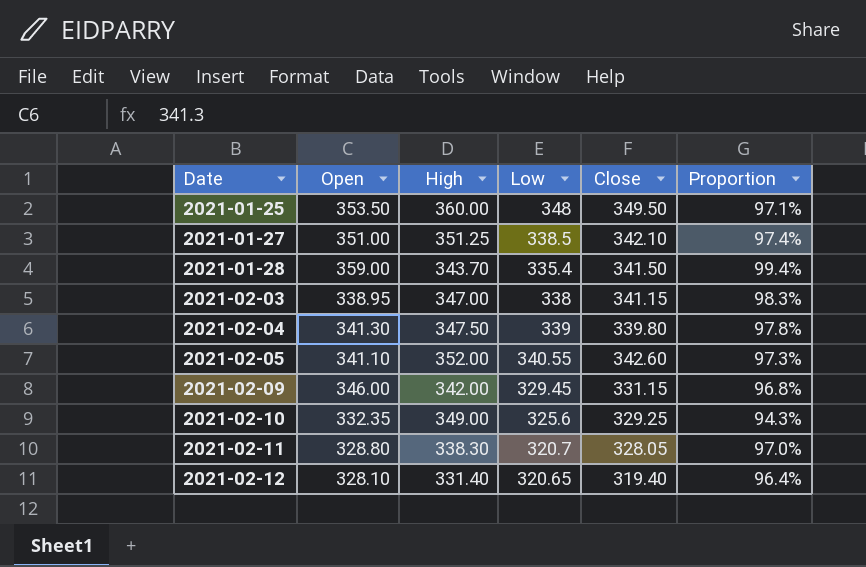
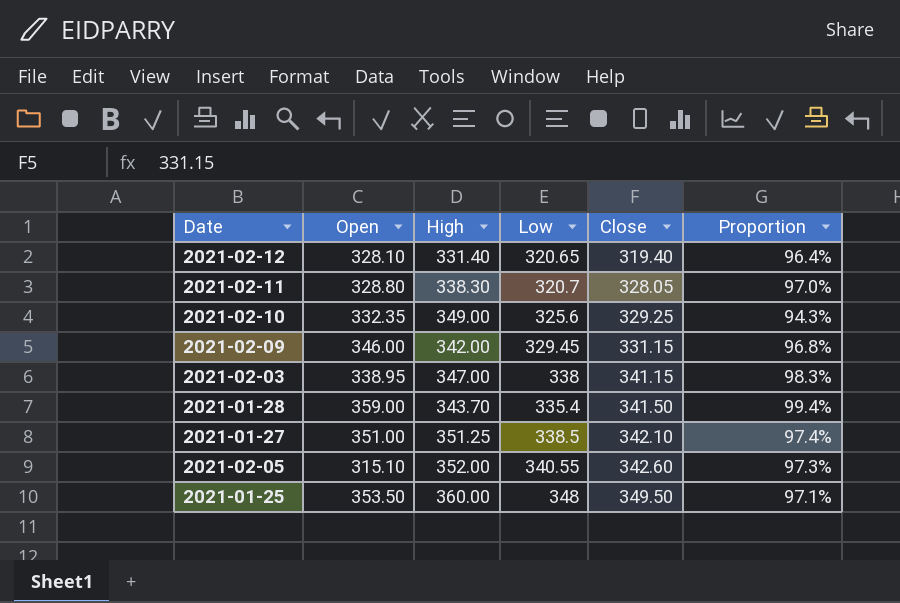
row order: Date ascending -> Close ascending
row 2021-02-04: 341.30 | 347.50 | 339 | 339.80 | 97.8% -> none
2021-02-05 | Open: 341.10 -> 315.10

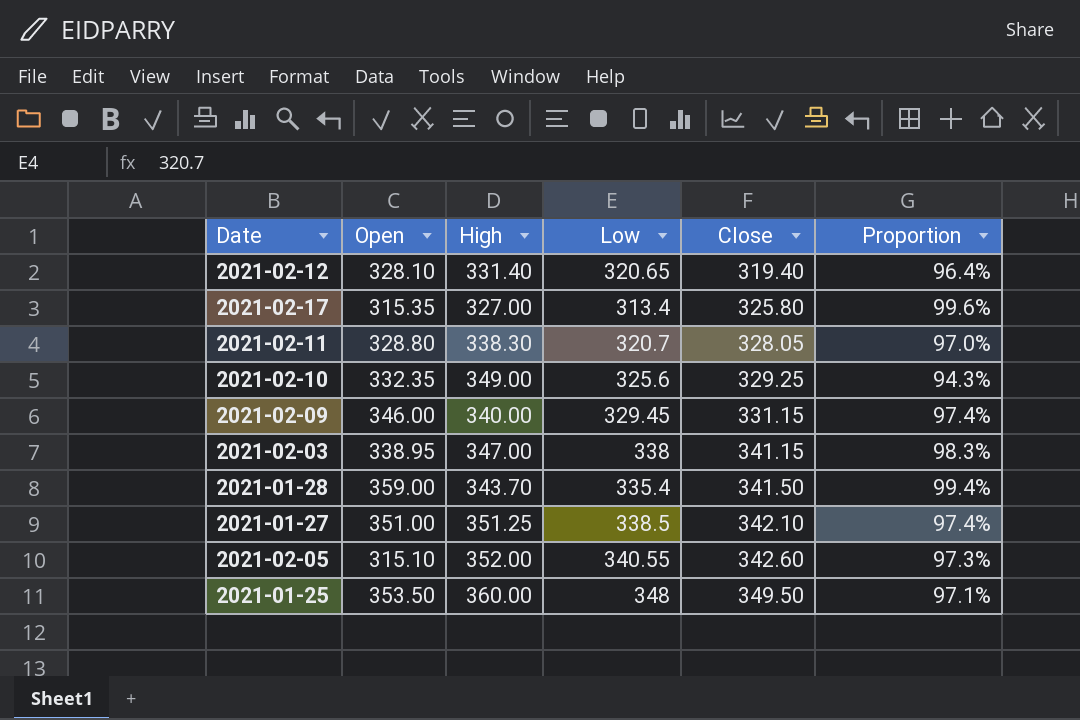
row 2021-02-17: none -> 315.35 | 327.00 | 313.4 | 325.80 | 99.6%
2021-02-09 | High: 342.00 -> 340.00
2021-02-09 | Proportion: 96.8% -> 97.4%

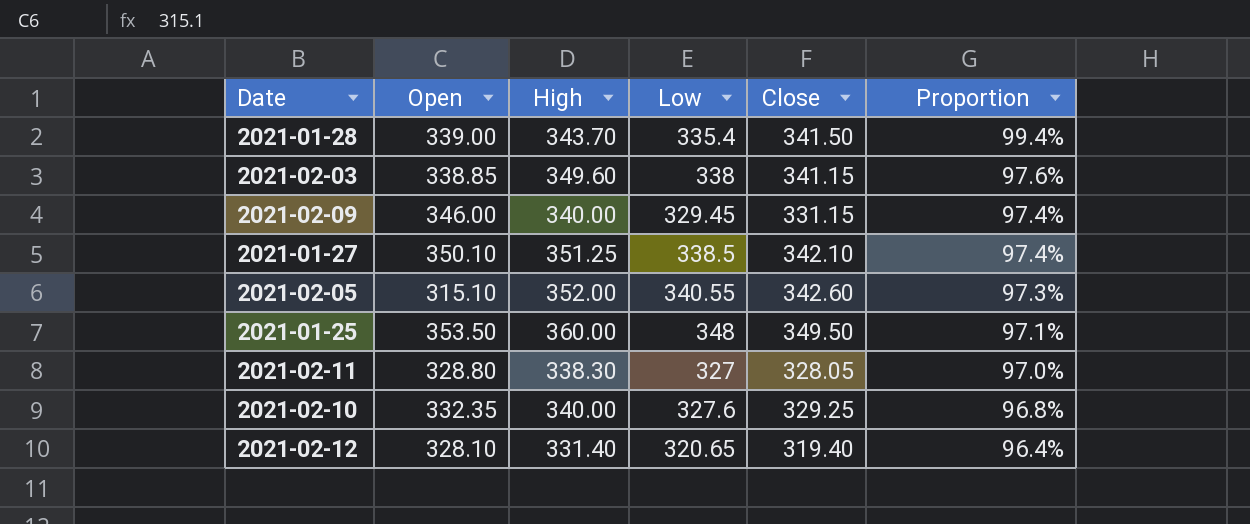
row order: Close ascending -> Proportion descending
row 2021-02-17: 315.35 | 327.00 | 313.4 | 325.80 | 99.6% -> none
2021-01-28 | Open: 359.00 -> 339.00
2021-02-03 | Open: 338.95 -> 338.85
2021-02-03 | High: 347.00 -> 349.60
2021-02-03 | Proportion: 98.3% -> 97.6%
2021-01-27 | Open: 351.00 -> 350.10
2021-02-11 | Low: 320.7 -> 327
2021-02-10 | High: 349.00 -> 340.00
2021-02-10 | Low: 325.6 -> 327.6
2021-02-10 | Proportion: 94.3% -> 96.8%

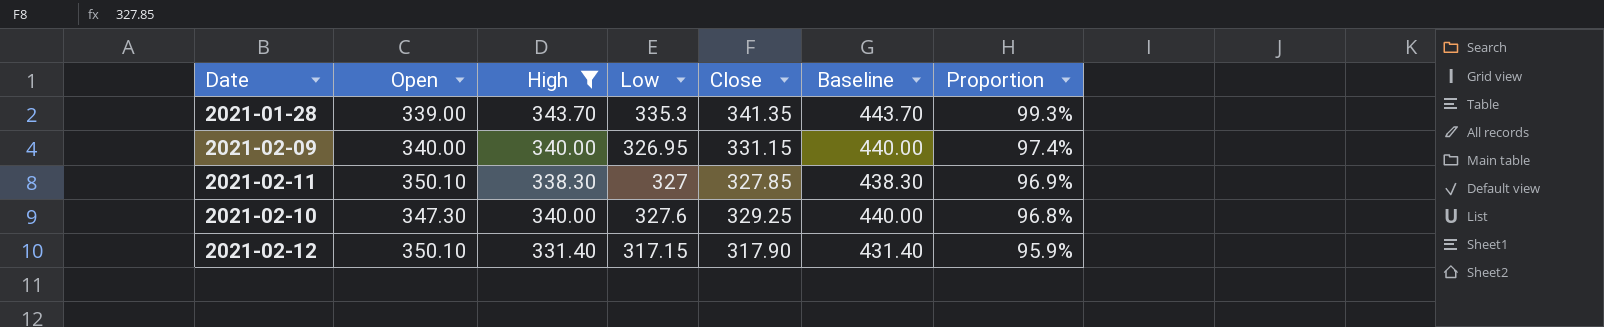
filter: none -> High <= 343.70
column Baseline | formula: none -> [High] + 100
2021-01-28 | Low: 335.4 -> 335.3
2021-01-28 | Close: 341.50 -> 341.35
2021-01-28 | Proportion: 99.4% -> 99.3%
2021-02-09 | Open: 346.00 -> 340.00
2021-02-09 | Low: 329.45 -> 326.95
2021-02-11 | Open: 328.80 -> 350.10
2021-02-11 | Close: 328.05 -> 327.85
2021-02-11 | Proportion: 97.0% -> 96.9%
2021-02-10 | Open: 332.35 -> 347.30
2021-02-12 | Open: 328.10 -> 350.10
2021-02-12 | Low: 320.65 -> 317.15
2021-02-12 | Close: 319.40 -> 317.90
2021-02-12 | Proportion: 96.4% -> 95.9%

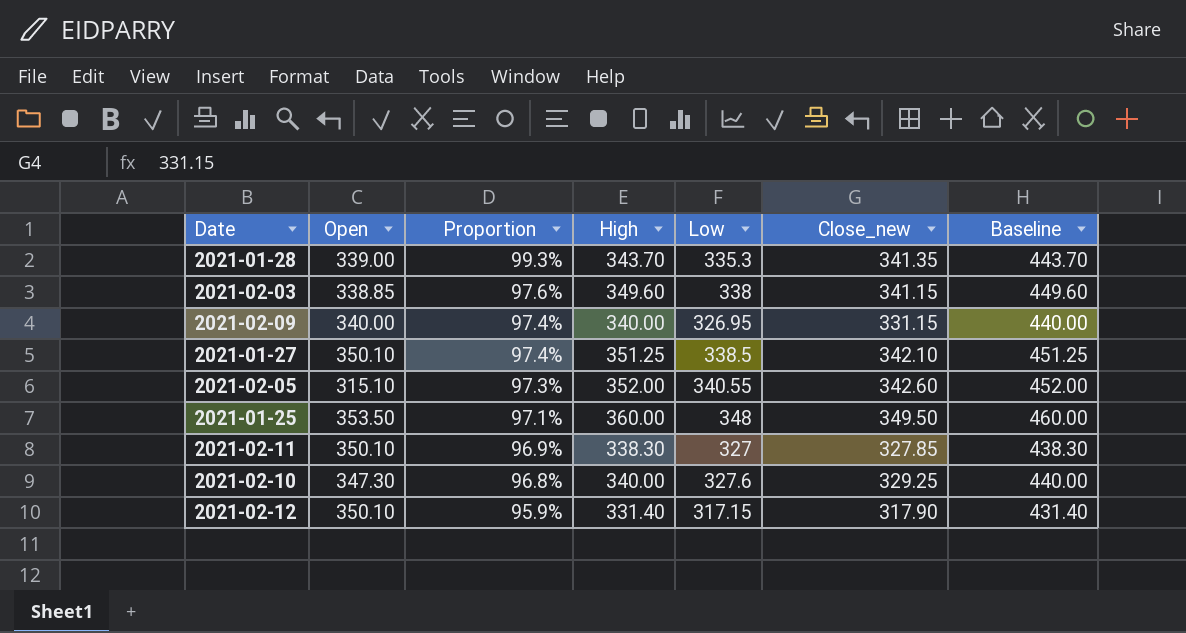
filter: High <= 343.70 -> none
column Proportion | position: 7 -> 3
column name: Close -> Close_new

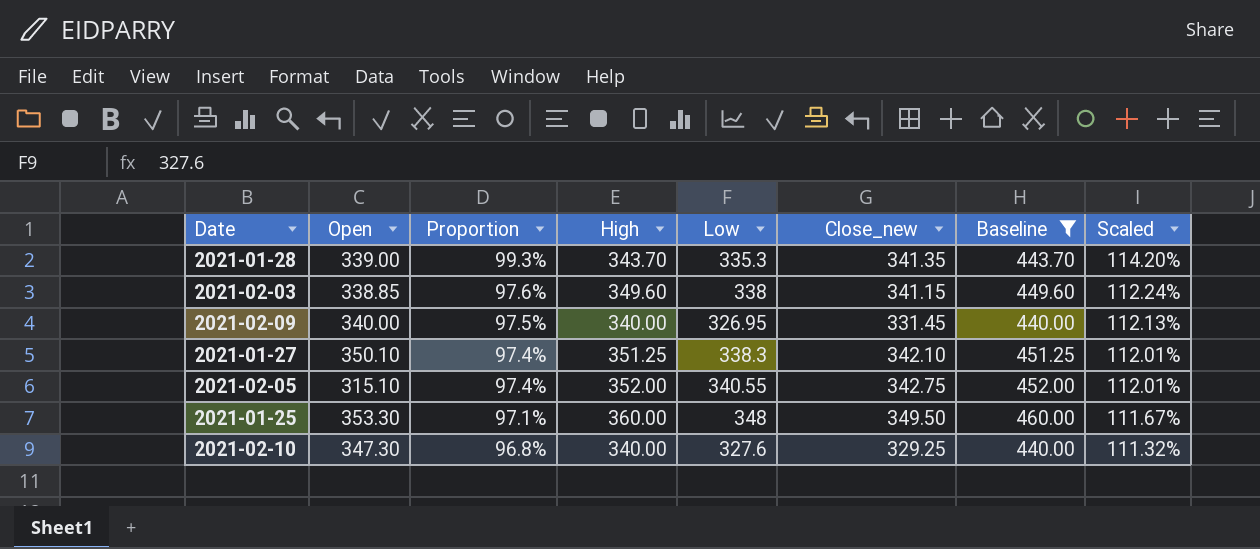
filter: none -> Baseline >= 440.00
column Scaled | formula: none -> [Proportion] * 1.15
2021-02-09 | Proportion: 97.4% -> 97.5%
2021-02-09 | Close_new: 331.15 -> 331.45
2021-01-27 | Low: 338.5 -> 338.3
2021-02-05 | Proportion: 97.3% -> 97.4%
2021-02-05 | Close_new: 342.60 -> 342.75
2021-01-25 | Open: 353.50 -> 353.30

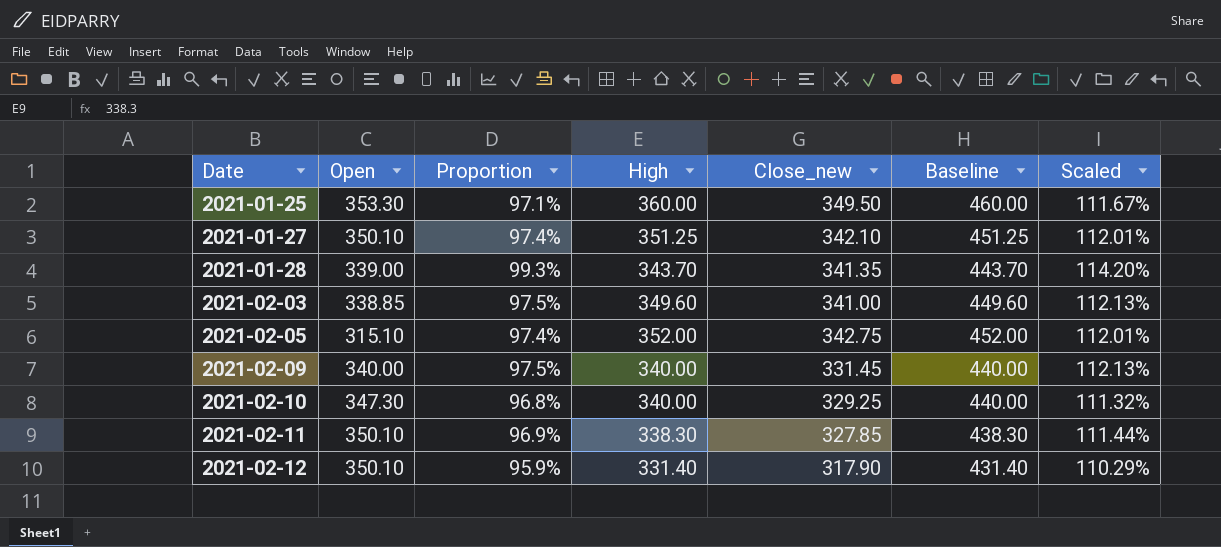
filter: Baseline >= 440.00 -> none
row order: Proportion descending -> Date ascending
column Low | position: 5 -> none
2021-02-03 | Proportion: 97.6% -> 97.5%
2021-02-03 | Close_new: 341.15 -> 341.00
2021-02-03 | Scaled: 112.24% -> 112.13%

